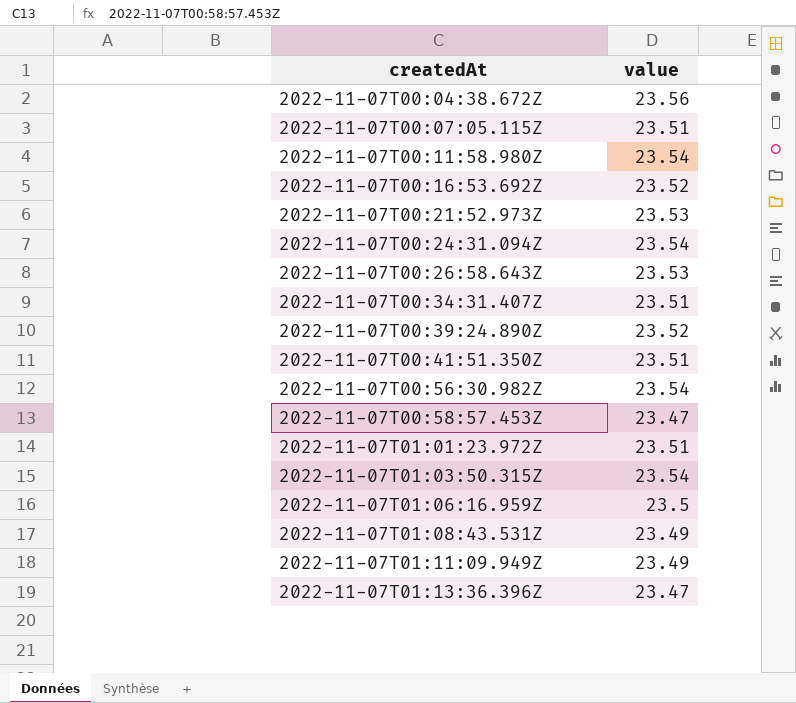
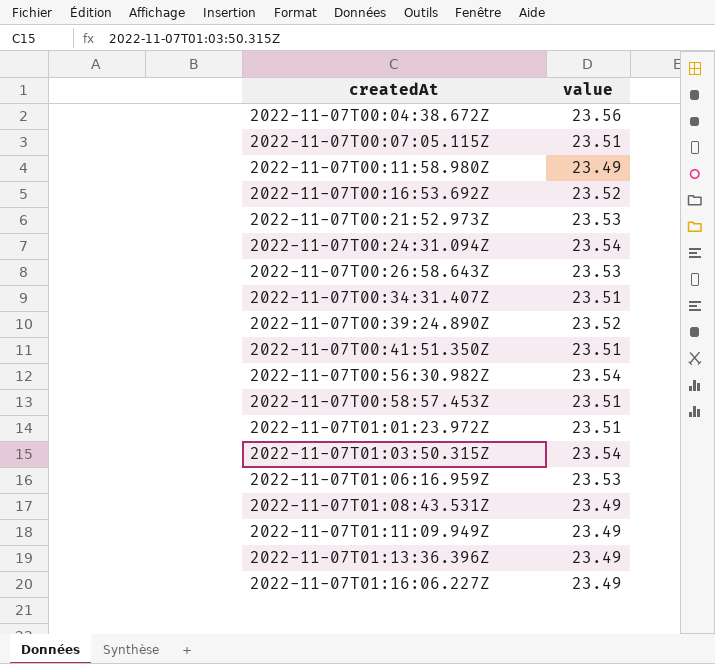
2022-11-07T00:11:58.980Z | value: 23.54 -> 23.49
2022-11-07T00:58:57.453Z | value: 23.47 -> 23.51
2022-11-07T01:06:16.959Z | value: 23.5 -> 23.53
2022-11-07T01:13:36.396Z | value: 23.47 -> 23.49
row 2022-11-07T01:16:06.227Z: none -> 23.49

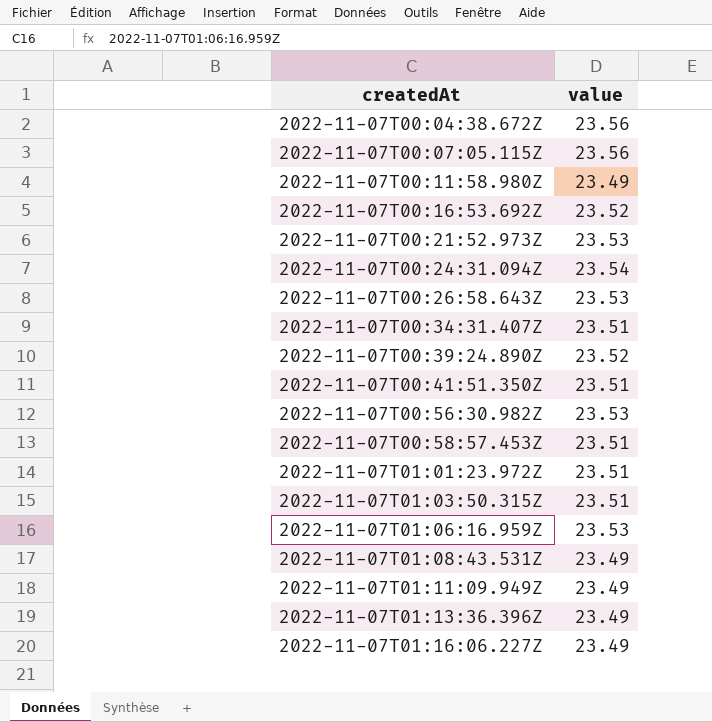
2022-11-07T00:07:05.115Z | value: 23.51 -> 23.56
2022-11-07T00:56:30.982Z | value: 23.54 -> 23.53
2022-11-07T01:03:50.315Z | value: 23.54 -> 23.51

